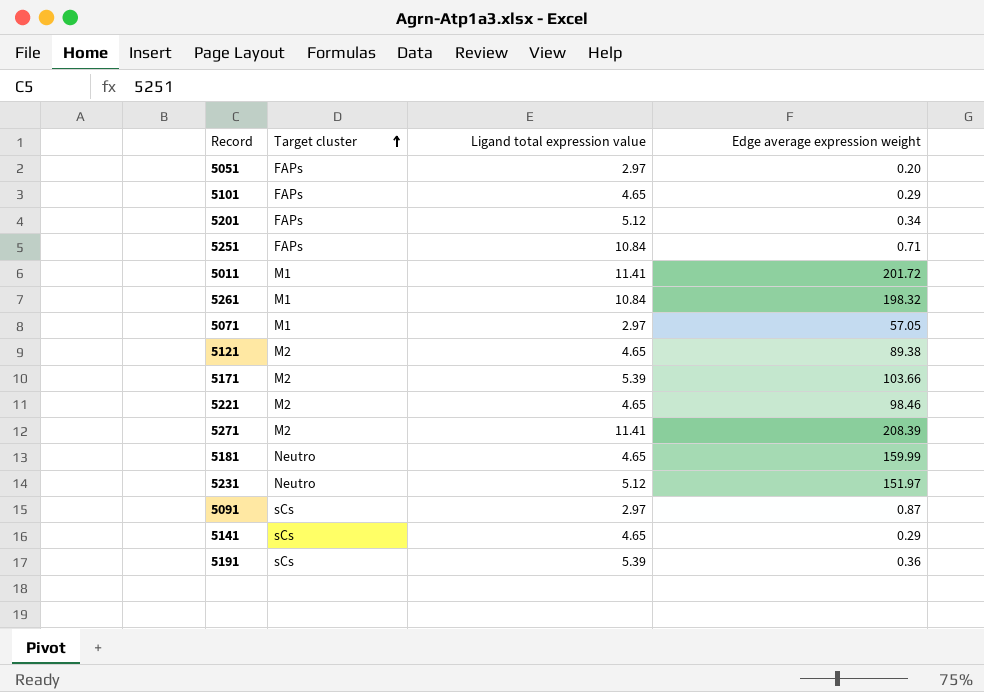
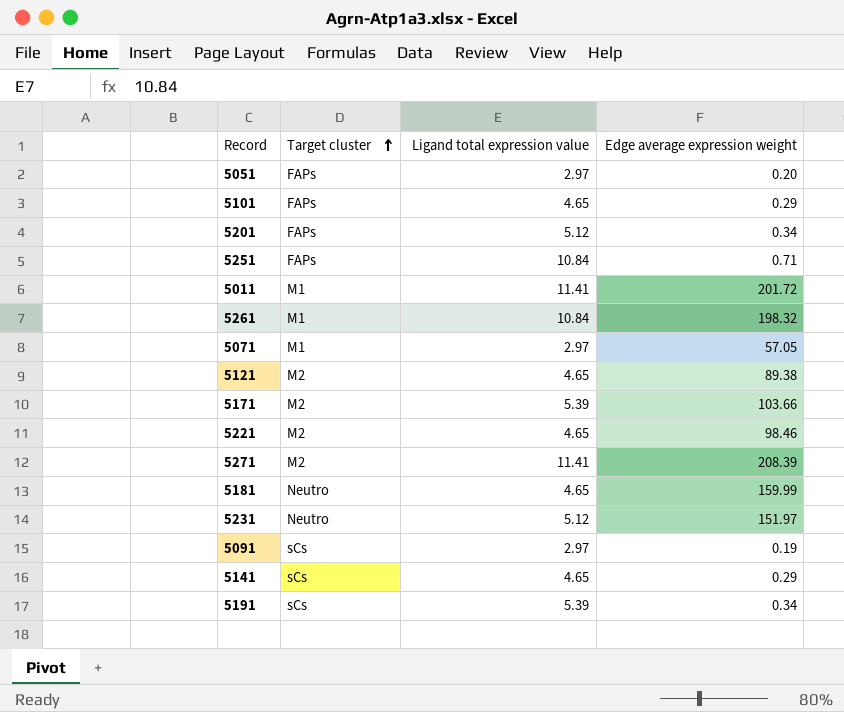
5091 | Edge average expression weight: 0.87 -> 0.19
5191 | Edge average expression weight: 0.36 -> 0.34

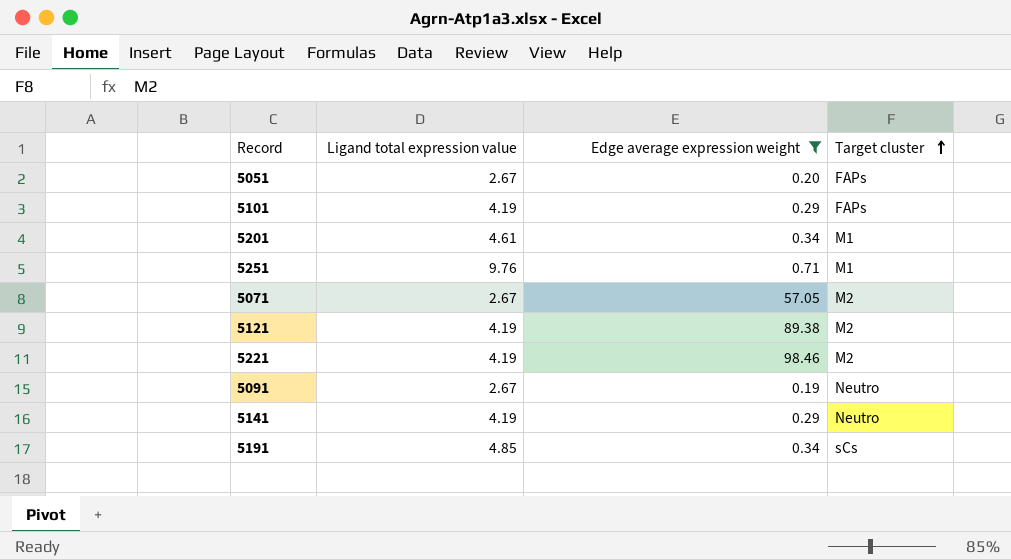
filter: none -> Edge average expression weight <= 98.46
column Target cluster | position: 2 -> 4
5051 | Ligand total expression value: 2.97 -> 2.67
5101 | Ligand total expression value: 4.65 -> 4.19
5201 | Ligand total expression value: 5.12 -> 4.61
5201 | Target cluster: FAPs -> M1
5251 | Ligand total expression value: 10.84 -> 9.76
5251 | Target cluster: FAPs -> M1
5071 | Ligand total expression value: 2.97 -> 2.67
5071 | Target cluster: M1 -> M2
5121 | Ligand total expression value: 4.65 -> 4.19
5221 | Ligand total expression value: 4.65 -> 4.19
5091 | Ligand total expression value: 2.97 -> 2.67
5091 | Target cluster: sCs -> Neutro
5141 | Ligand total expression value: 4.65 -> 4.19
5141 | Target cluster: sCs -> Neutro
5191 | Ligand total expression value: 5.39 -> 4.85

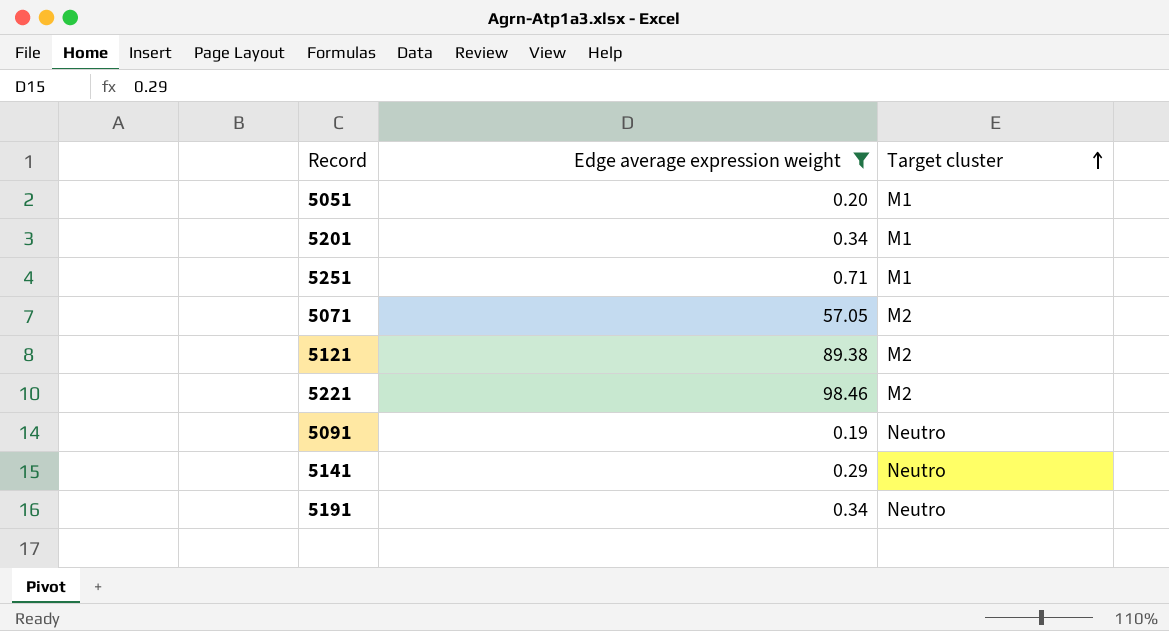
column Ligand total expression value | position: 2 -> none
row 5101: 4.19 | 0.29 | FAPs -> none
5051 | Target cluster: FAPs -> M1
5191 | Target cluster: sCs -> Neutro

